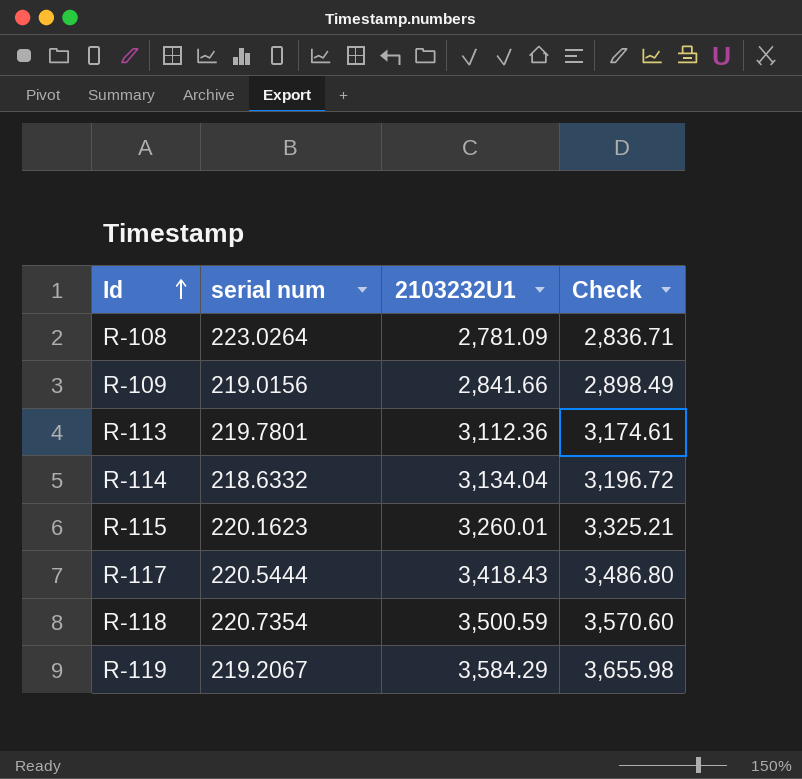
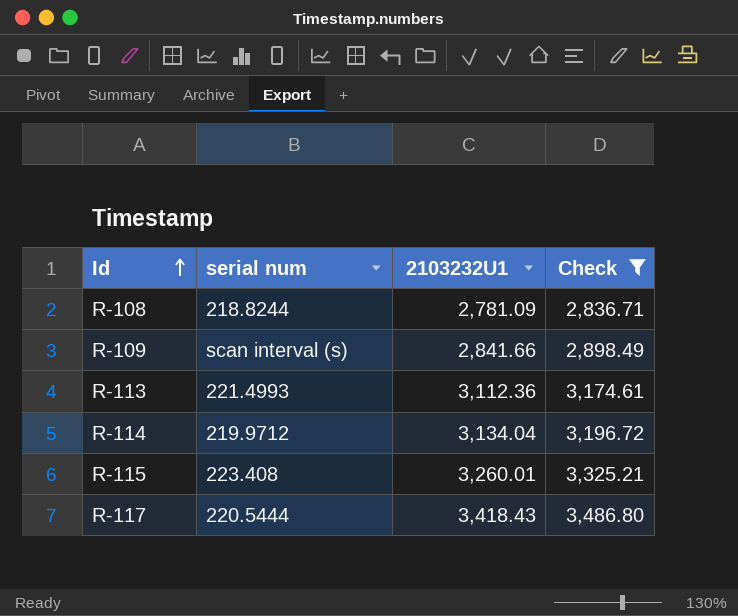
filter: none -> Check <= 3,486.80
R-108 | serial num: 223.0264 -> 218.8244
R-109 | serial num: 219.0156 -> scan interval (s)
R-113 | serial num: 219.7801 -> 221.4993
R-114 | serial num: 218.6332 -> 219.9712
R-115 | serial num: 220.1623 -> 223.408

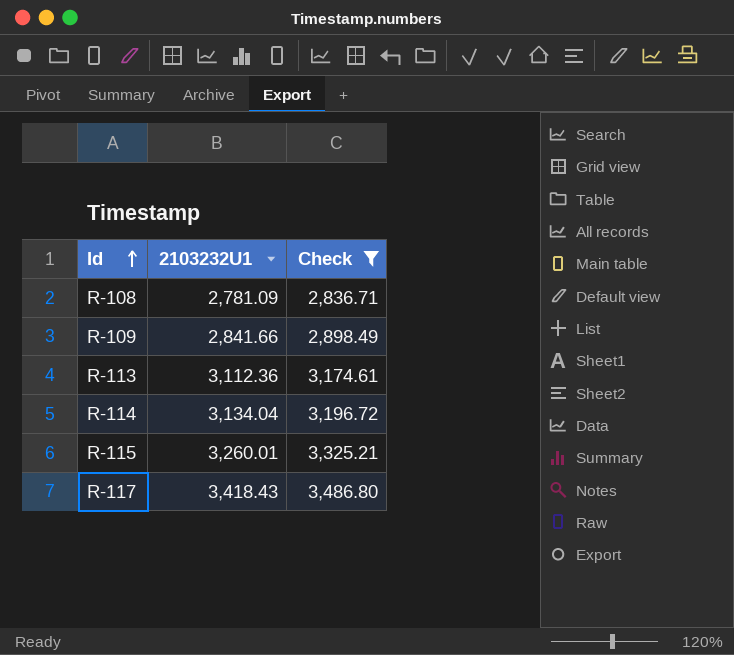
column serial num | position: 2 -> none

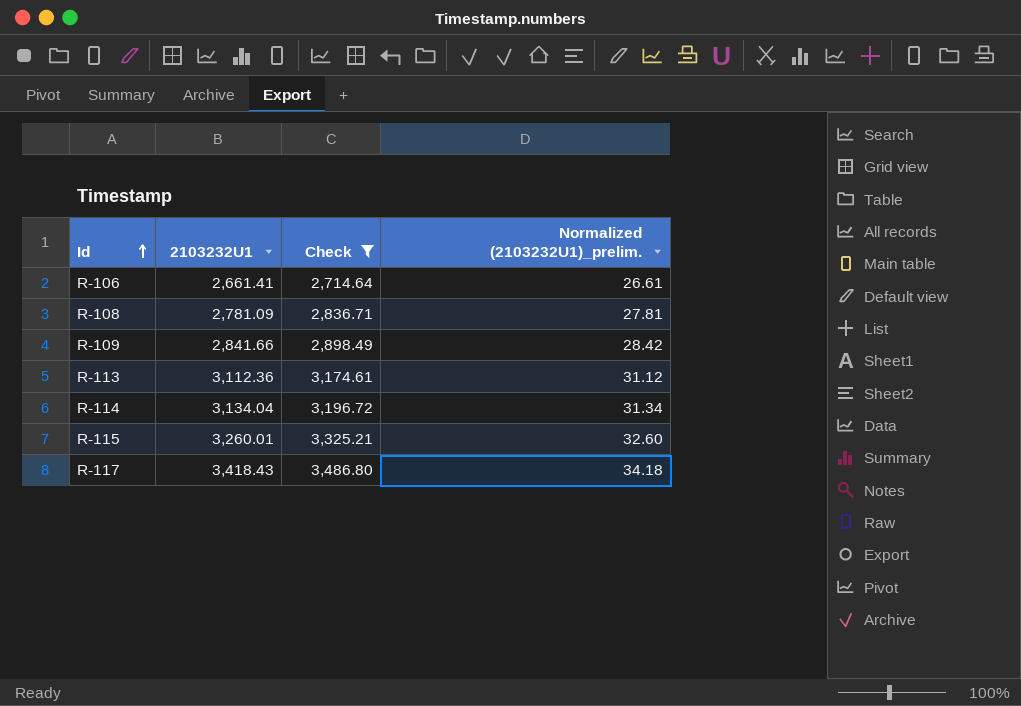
column Normalized (2103232U1)_prelim. | formula: none -> [2103232U1] * 0.01
row R-106: none -> 2,661.41 | 2,714.64 | 26.61

